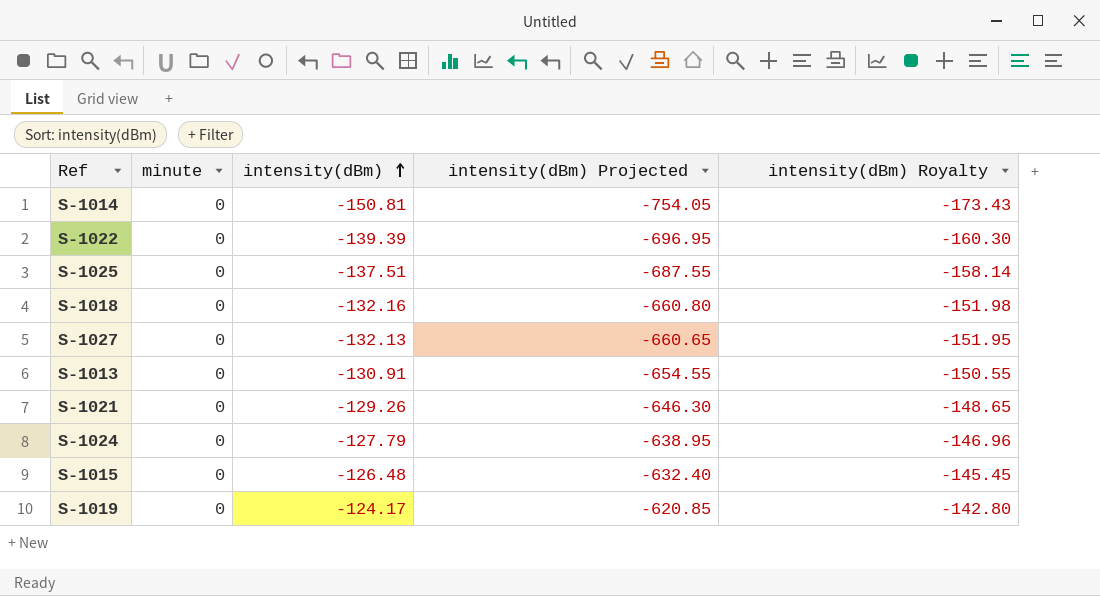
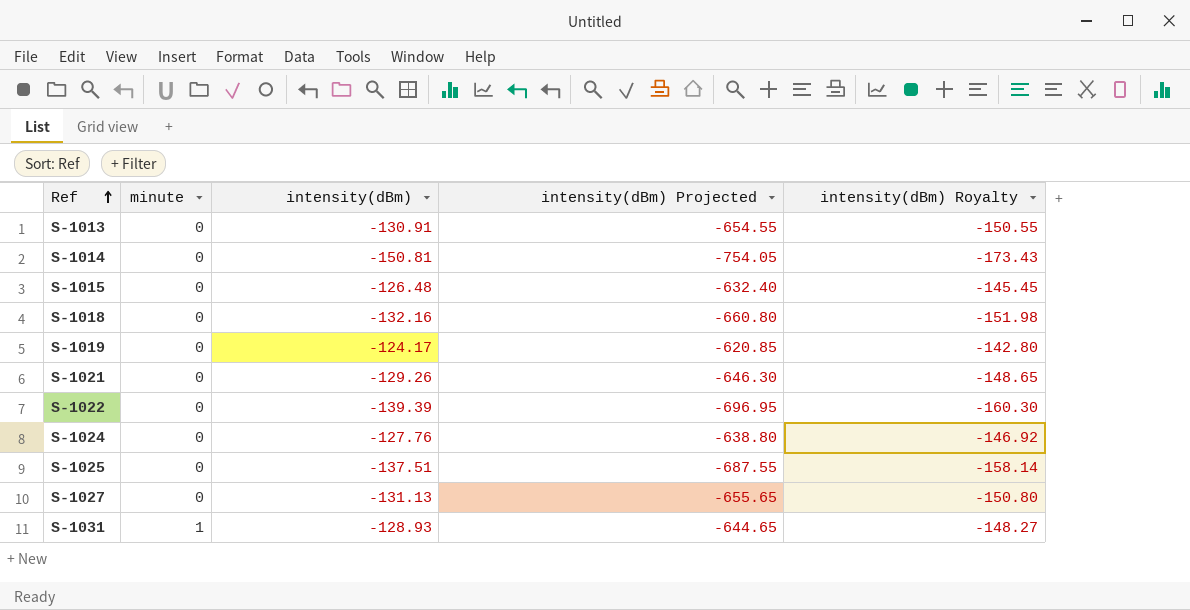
row order: intensity(dBm) ascending -> Ref ascending
S-1024 | intensity(dBm): -127.79 -> -127.76
S-1024 | intensity(dBm) Projected: -638.95 -> -638.80
S-1024 | intensity(dBm) Royalty: -146.96 -> -146.92
S-1027 | intensity(dBm): -132.13 -> -131.13
S-1027 | intensity(dBm) Projected: -660.65 -> -655.65
S-1027 | intensity(dBm) Royalty: -151.95 -> -150.80
row S-1031: none -> 1 | -128.93 | -644.65 | -148.27

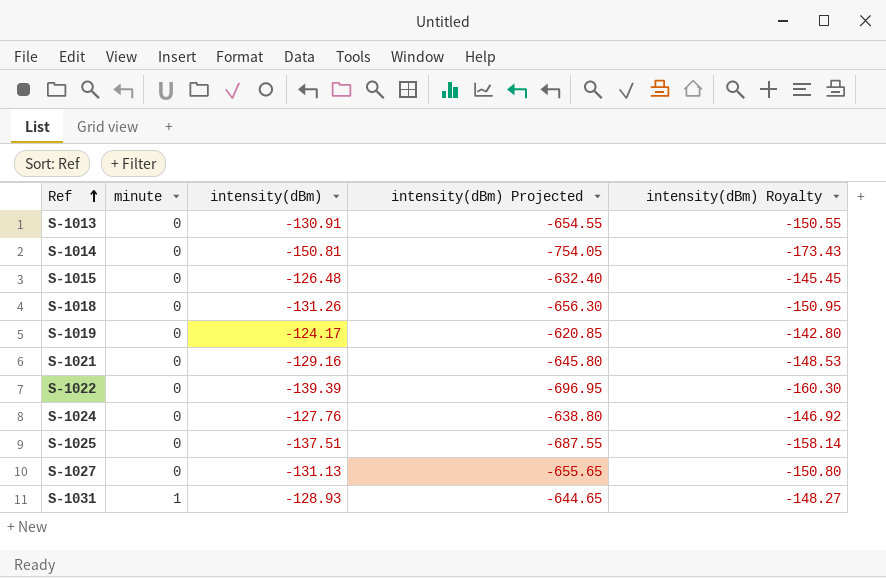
S-1018 | intensity(dBm): -132.16 -> -131.26
S-1018 | intensity(dBm) Projected: -660.80 -> -656.30
S-1018 | intensity(dBm) Royalty: -151.98 -> -150.95
S-1021 | intensity(dBm): -129.26 -> -129.16
S-1021 | intensity(dBm) Projected: -646.30 -> -645.80
S-1021 | intensity(dBm) Royalty: -148.65 -> -148.53

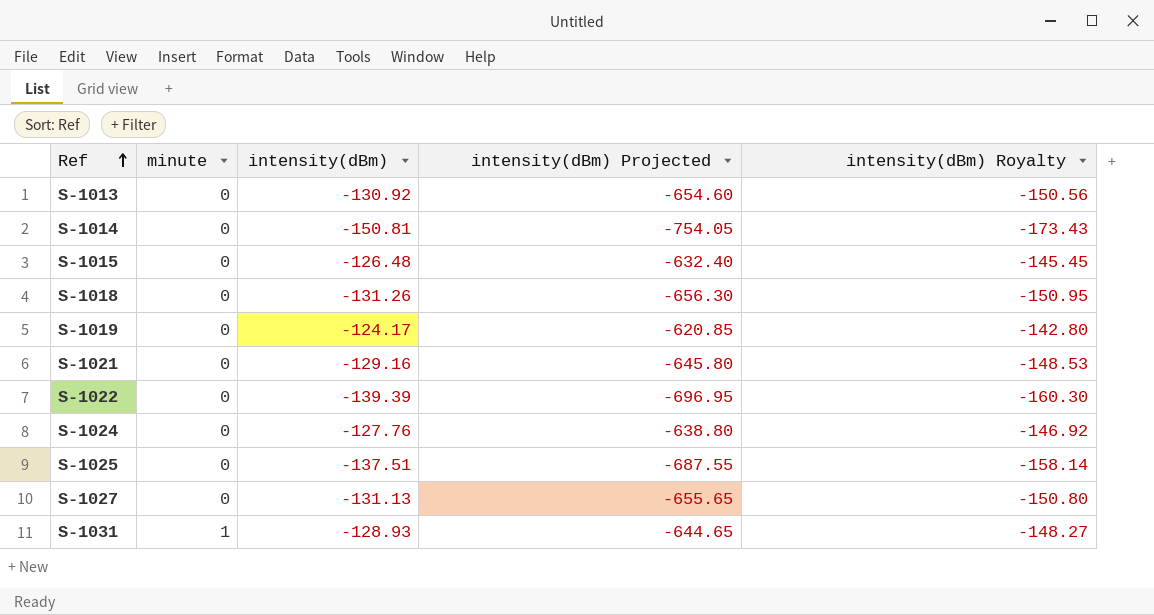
S-1013 | intensity(dBm): -130.91 -> -130.92
S-1013 | intensity(dBm) Projected: -654.55 -> -654.60
S-1013 | intensity(dBm) Royalty: -150.55 -> -150.56

